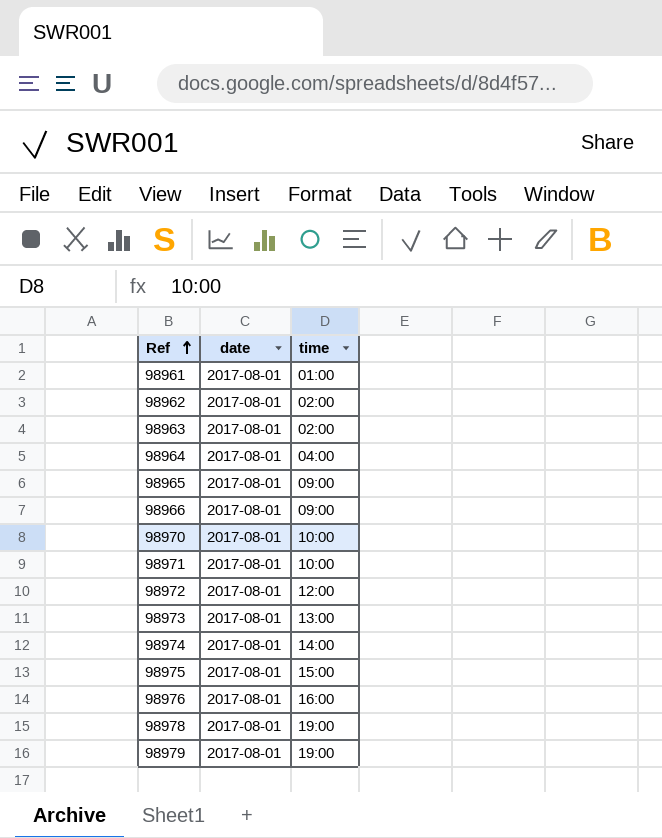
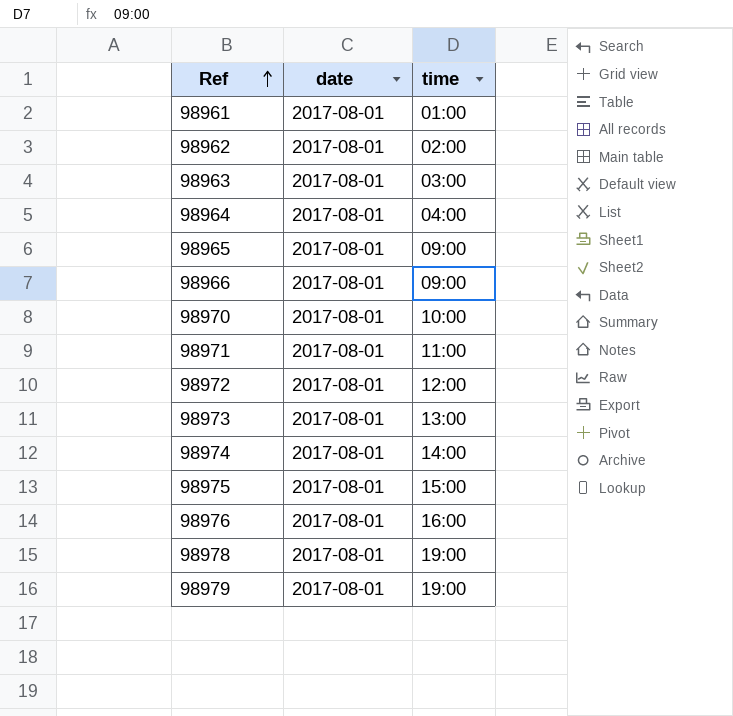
98963 | time: 02:00 -> 03:00
98971 | time: 10:00 -> 11:00

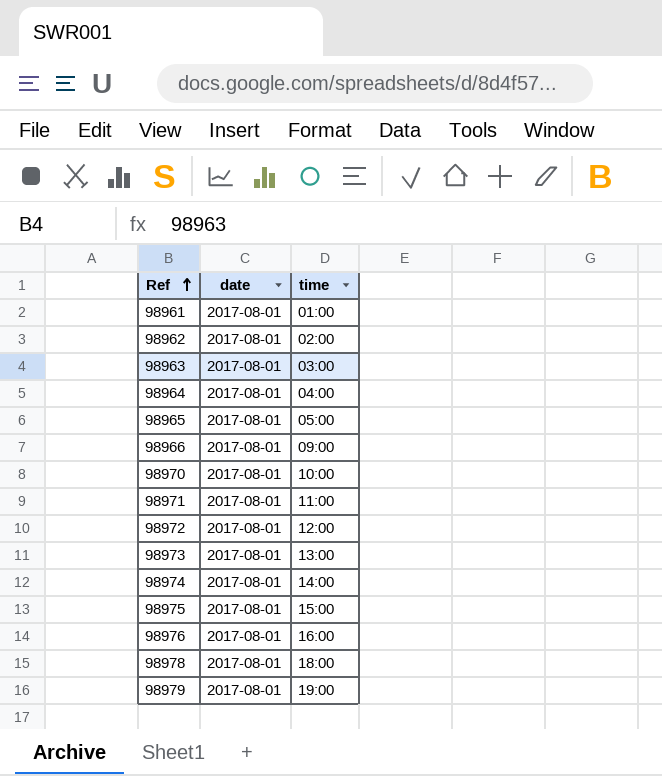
98965 | time: 09:00 -> 05:00
98978 | time: 19:00 -> 18:00

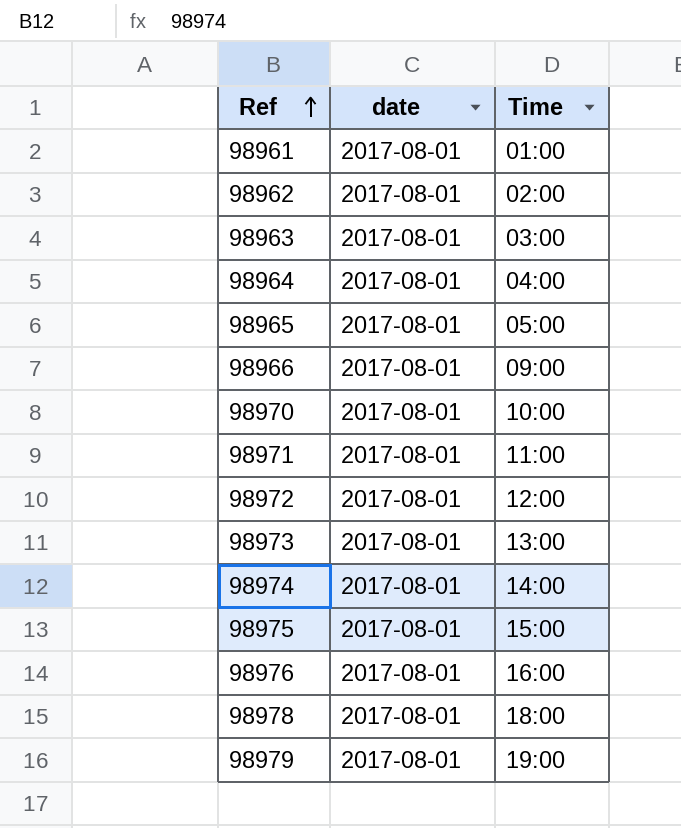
column name: time -> Time

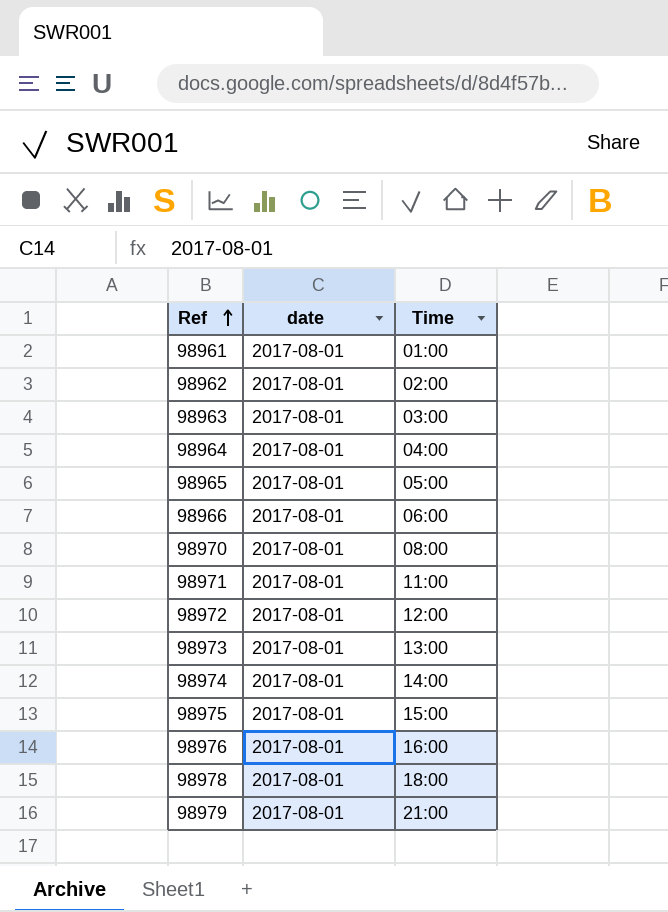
98966 | Time: 09:00 -> 06:00
98970 | Time: 10:00 -> 08:00
98979 | Time: 19:00 -> 21:00

